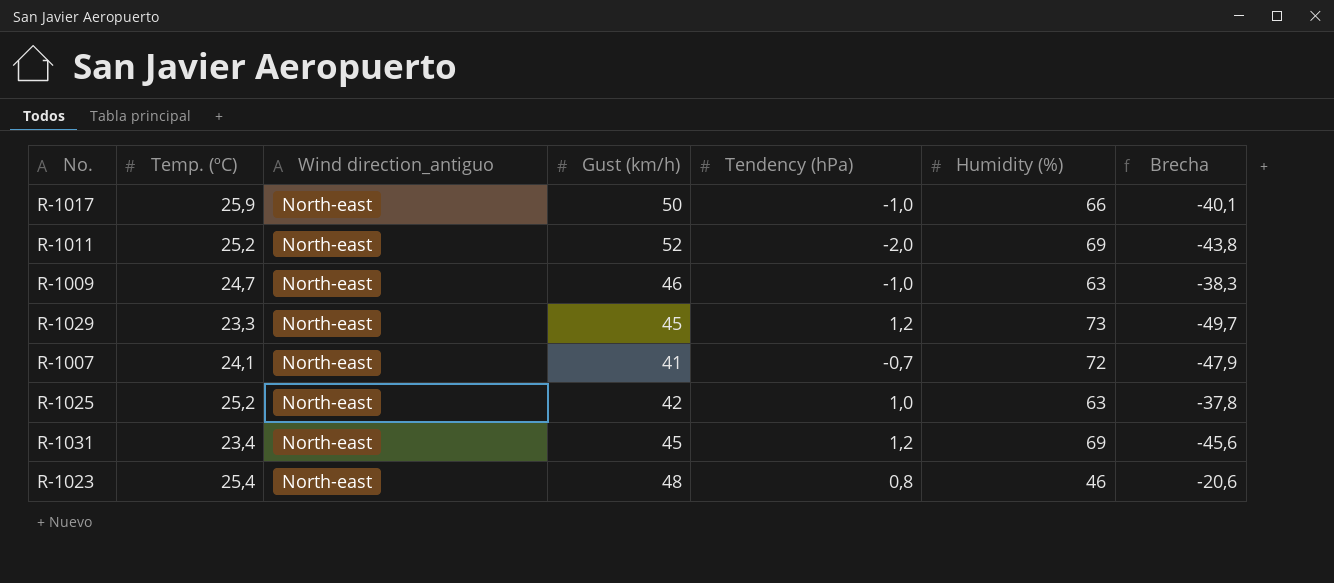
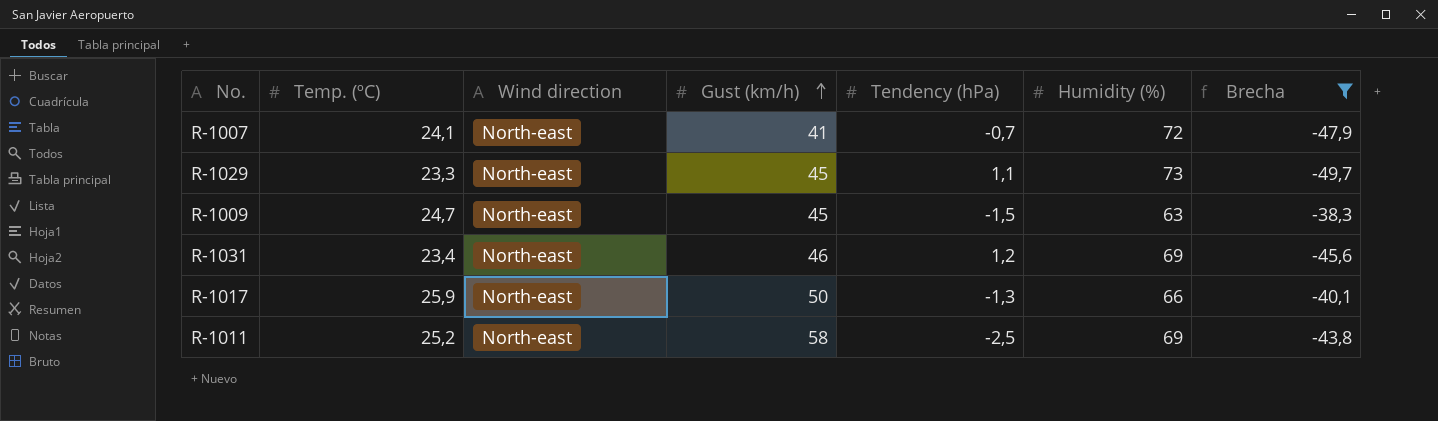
filter: none -> Brecha <= -38,3
row order: none -> Gust (km/h) ascending
column name: Wind direction_antiguo -> Wind direction
R-1029 | Tendency (hPa): 1,2 -> 1,1
R-1009 | Gust (km/h): 46 -> 45
R-1009 | Tendency (hPa): -1,0 -> -1,5
R-1031 | Gust (km/h): 45 -> 46
R-1017 | Tendency (hPa): -1,0 -> -1,3
R-1011 | Gust (km/h): 52 -> 58
R-1011 | Tendency (hPa): -2,0 -> -2,5

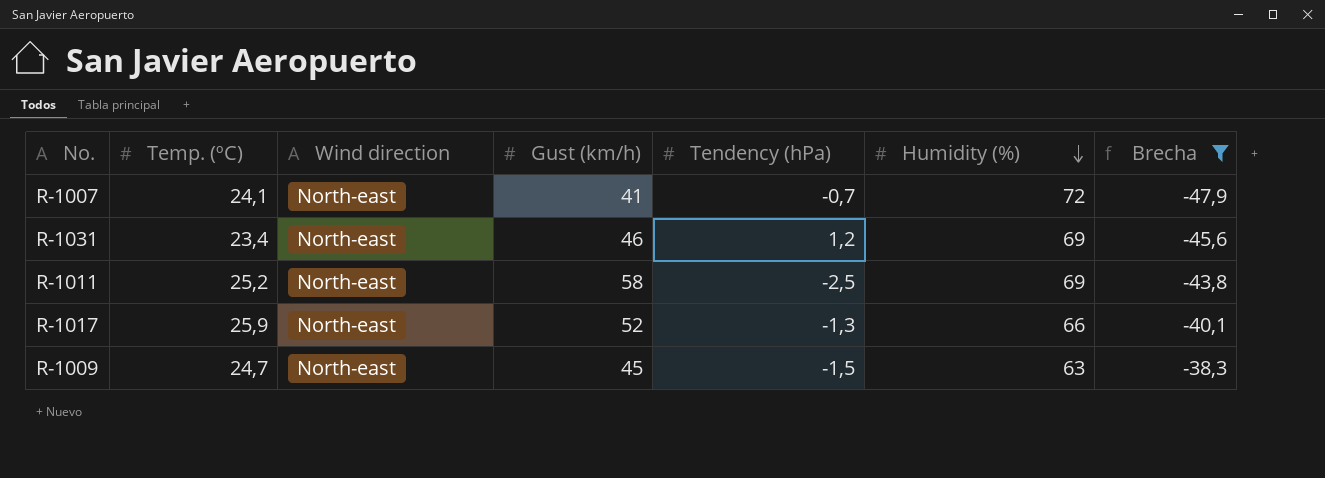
row order: Gust (km/h) ascending -> Humidity (%) descending
row R-1029: 23,3 | North-east | 45 | 1,1 | 73 | -49,7 -> none
R-1017 | Gust (km/h): 50 -> 52

